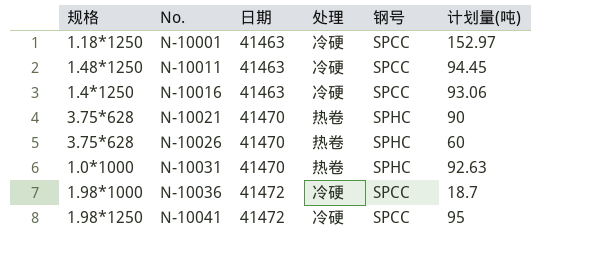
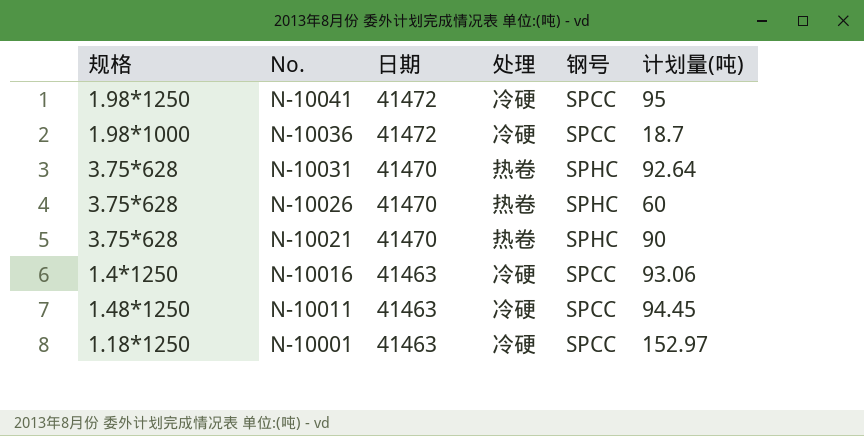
row order: No. ascending -> No. descending
N-10031 | 规格: 1.0*1000 -> 3.75*628
N-10031 | 计划量(吨): 92.63 -> 92.64

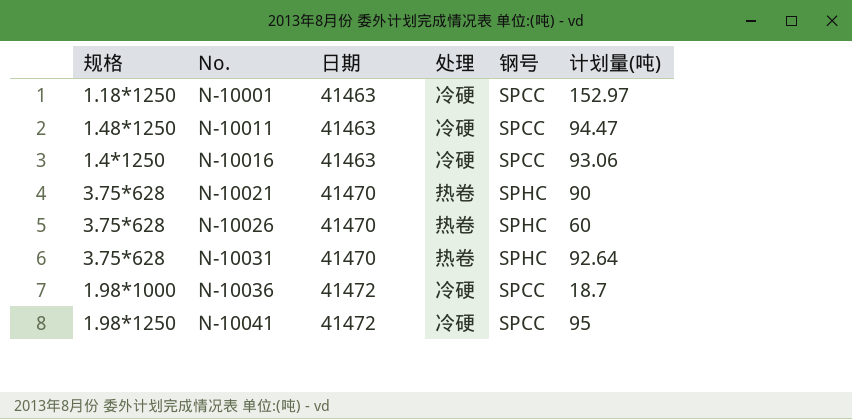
row order: No. descending -> No. ascending
N-10011 | 计划量(吨): 94.45 -> 94.47

